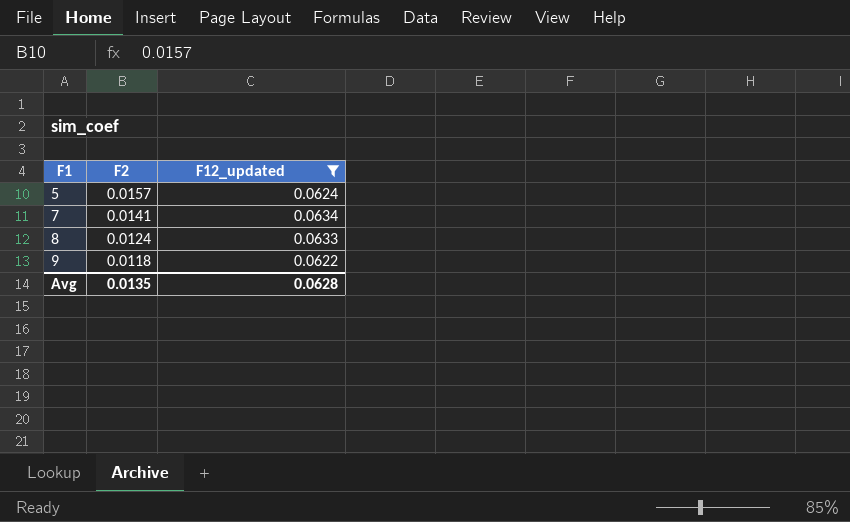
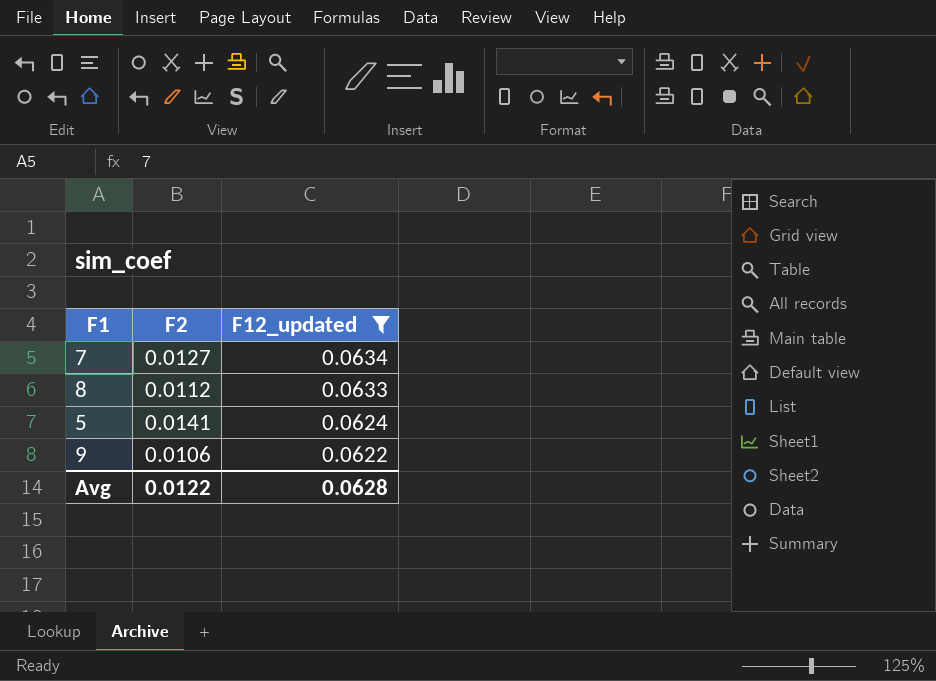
row order: F1 ascending -> F12_updated descending
7 | F2: 0.0141 -> 0.0127
8 | F2: 0.0124 -> 0.0112
5 | F2: 0.0157 -> 0.0141
9 | F2: 0.0118 -> 0.0106
Avg | F2: 0.0135 -> 0.0122

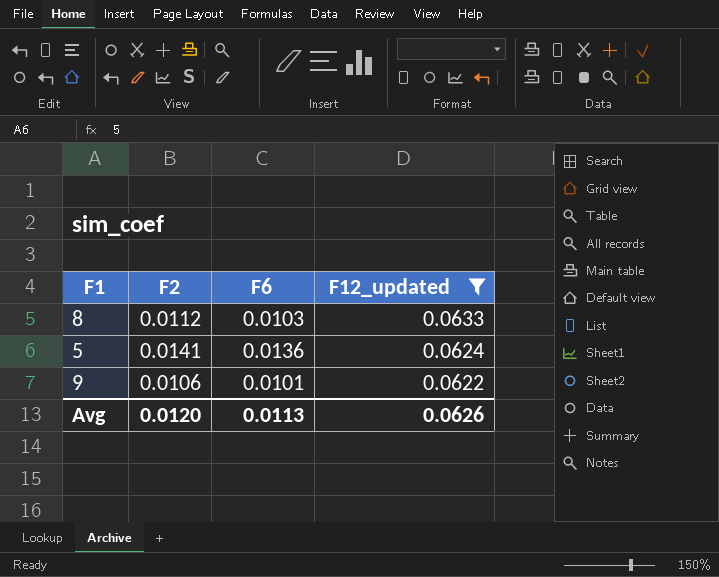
column F6 | position: none -> 3
row 7: 0.0127 | 0.0634 -> none
Avg | F2: 0.0122 -> 0.0120
Avg | F12_updated: 0.0628 -> 0.0626

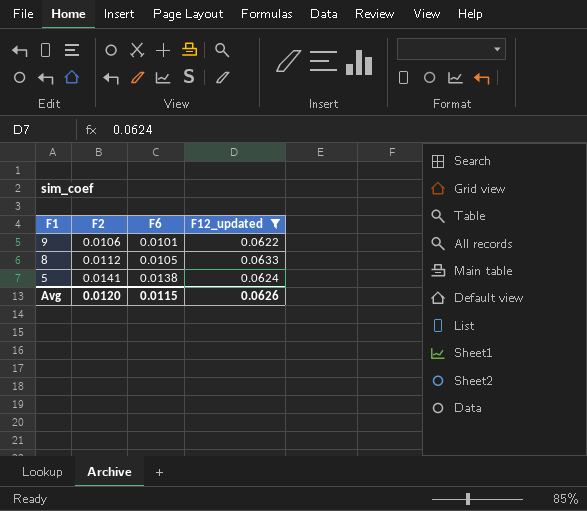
row order: F12_updated descending -> F1 descending
8 | F6: 0.0103 -> 0.0105
5 | F6: 0.0136 -> 0.0138
Avg | F6: 0.0113 -> 0.0115

